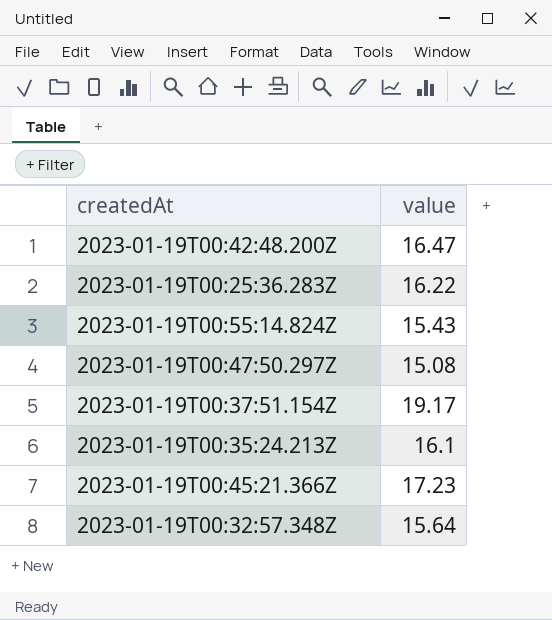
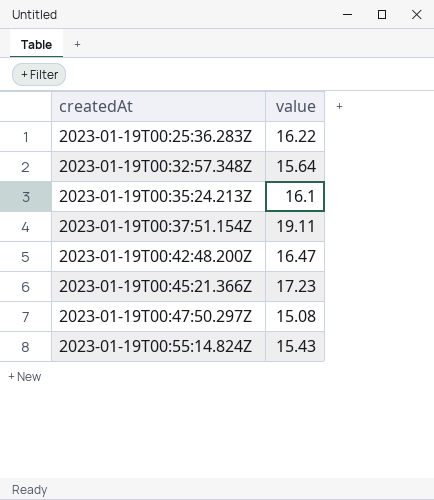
row order: none -> createdAt ascending
2023-01-19T00:37:51.154Z | value: 19.17 -> 19.11

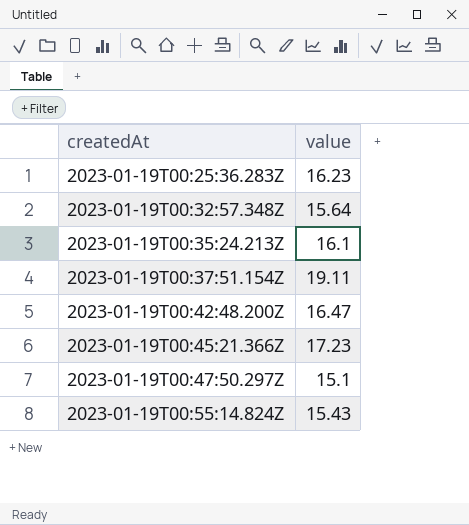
2023-01-19T00:25:36.283Z | value: 16.22 -> 16.23
2023-01-19T00:47:50.297Z | value: 15.08 -> 15.1

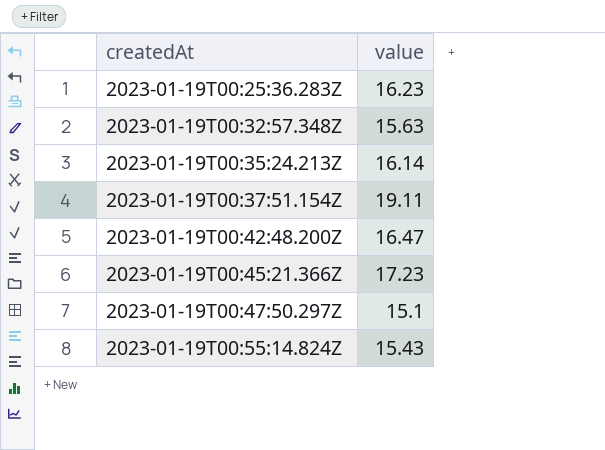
2023-01-19T00:32:57.348Z | value: 15.64 -> 15.63
2023-01-19T00:35:24.213Z | value: 16.1 -> 16.14

